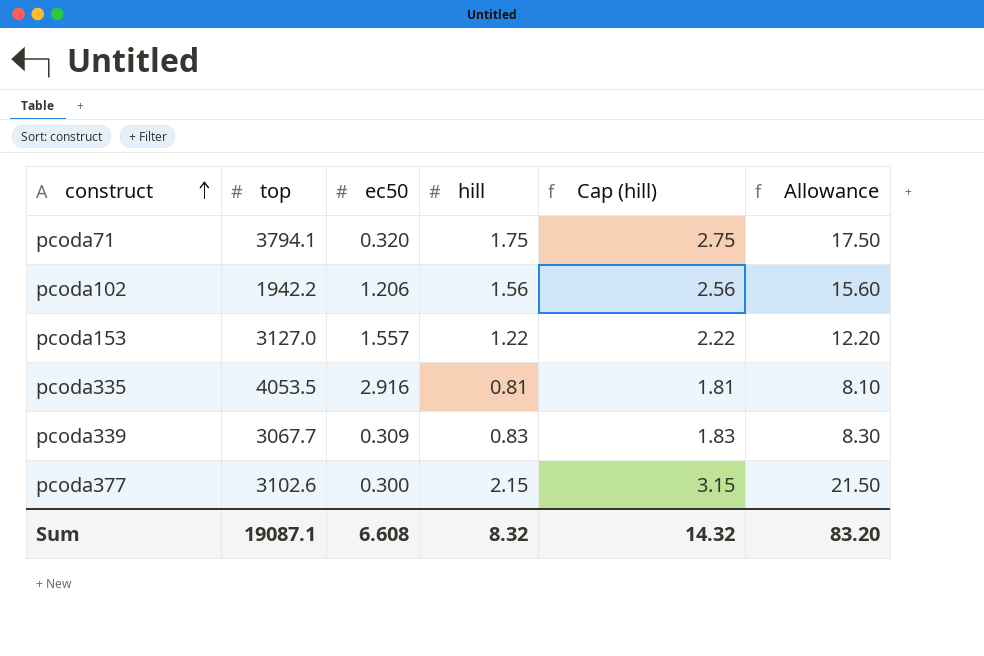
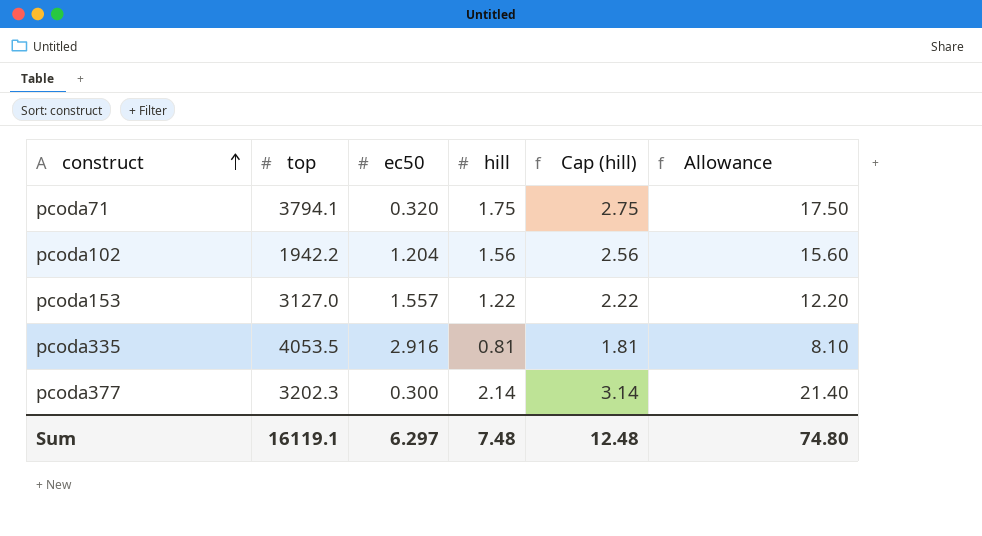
row pcoda339: 3067.7 | 0.309 | 0.83 | 1.83 | 8.30 -> none
pcoda102 | ec50: 1.206 -> 1.204
pcoda377 | top: 3102.6 -> 3202.3
pcoda377 | hill: 2.15 -> 2.14
pcoda377 | Cap (hill): 3.15 -> 3.14
pcoda377 | Allowance: 21.50 -> 21.40
Sum | top: 19087.1 -> 16119.1
Sum | ec50: 6.608 -> 6.297
Sum | hill: 8.32 -> 7.48
Sum | Cap (hill): 14.32 -> 12.48
Sum | Allowance: 83.20 -> 74.80

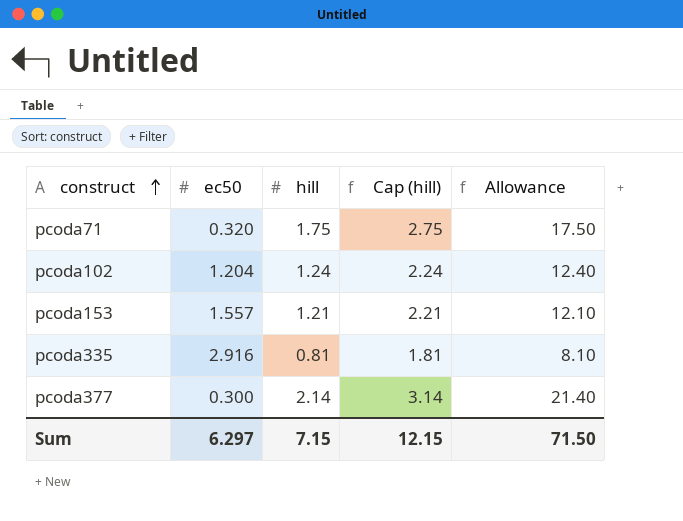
column top | position: 2 -> none
pcoda102 | hill: 1.56 -> 1.24
pcoda102 | Cap (hill): 2.56 -> 2.24
pcoda102 | Allowance: 15.60 -> 12.40
pcoda153 | hill: 1.22 -> 1.21
pcoda153 | Cap (hill): 2.22 -> 2.21
pcoda153 | Allowance: 12.20 -> 12.10
Sum | hill: 7.48 -> 7.15
Sum | Cap (hill): 12.48 -> 12.15
Sum | Allowance: 74.80 -> 71.50

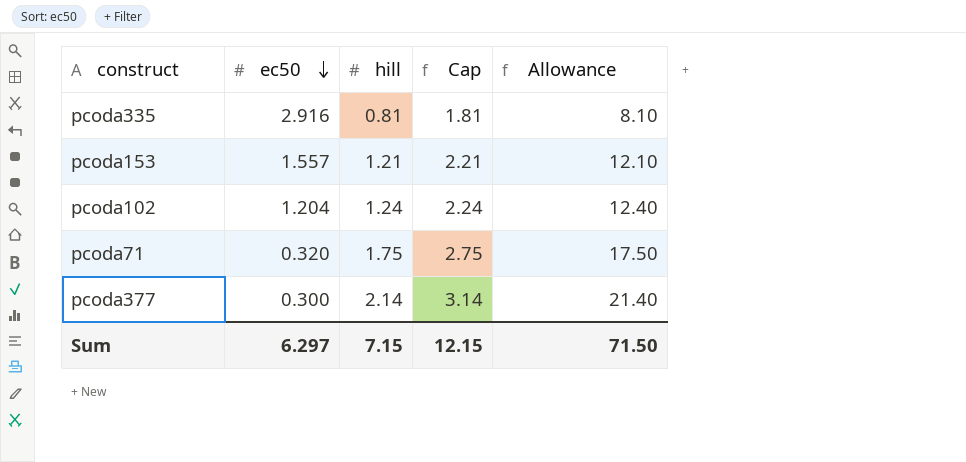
row order: construct ascending -> ec50 descending
column name: Cap (hill) -> Cap

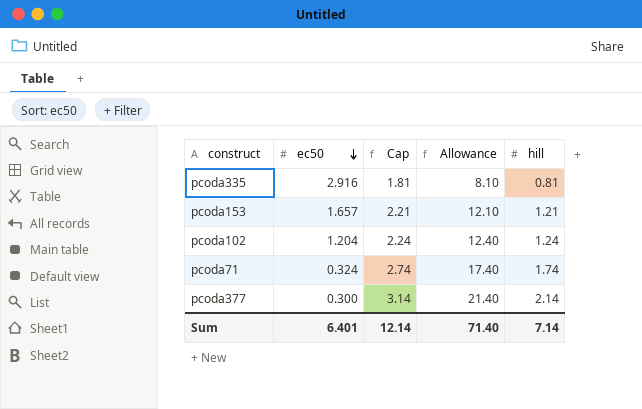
column hill | position: 3 -> 5
pcoda153 | ec50: 1.557 -> 1.657
pcoda71 | ec50: 0.320 -> 0.324
pcoda71 | Cap: 2.75 -> 2.74
pcoda71 | Allowance: 17.50 -> 17.40
pcoda71 | hill: 1.75 -> 1.74
Sum | ec50: 6.297 -> 6.401
Sum | Cap: 12.15 -> 12.14
Sum | Allowance: 71.50 -> 71.40
Sum | hill: 7.15 -> 7.14

